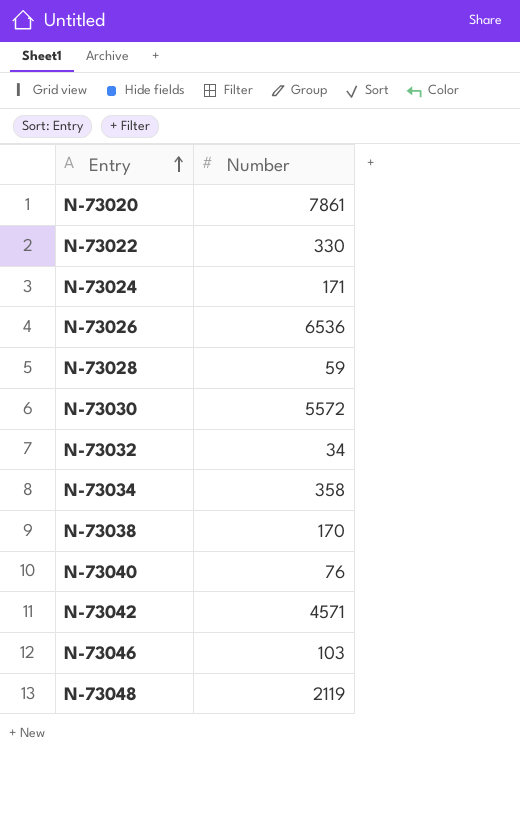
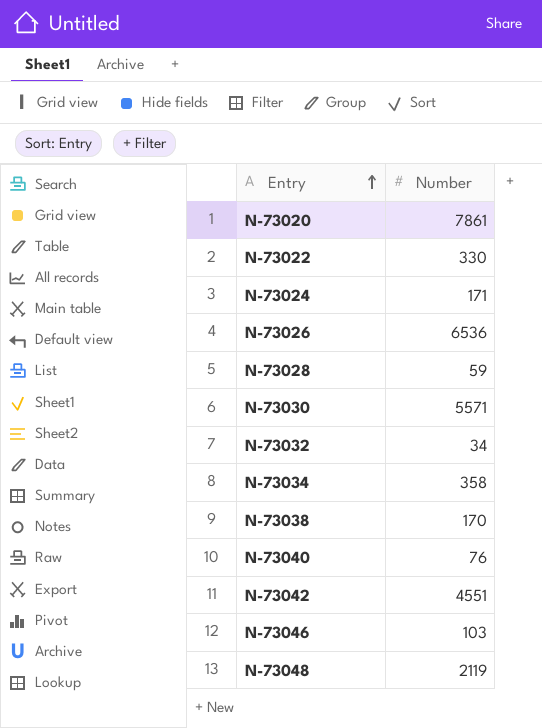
N-73030 | Number: 5572 -> 5571
N-73042 | Number: 4571 -> 4551

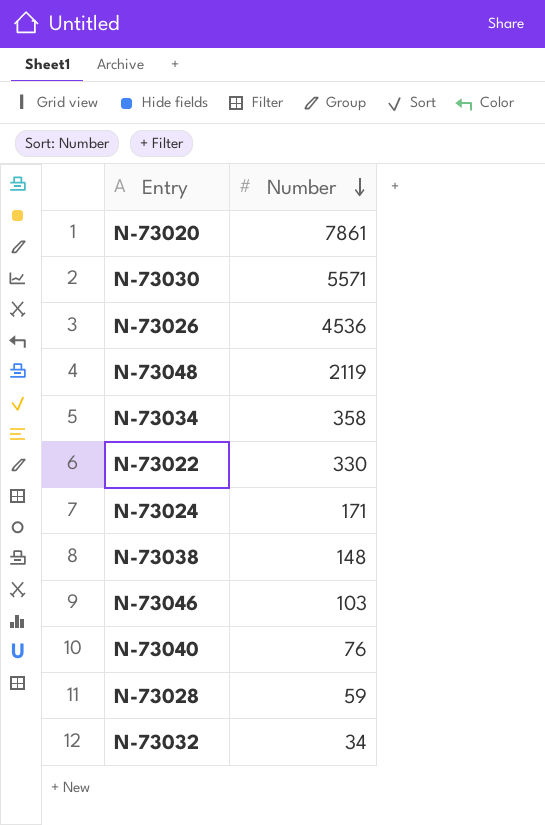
row order: Entry ascending -> Number descending
row N-73042: 4551 -> none
N-73026 | Number: 6536 -> 4536
N-73038 | Number: 170 -> 148

